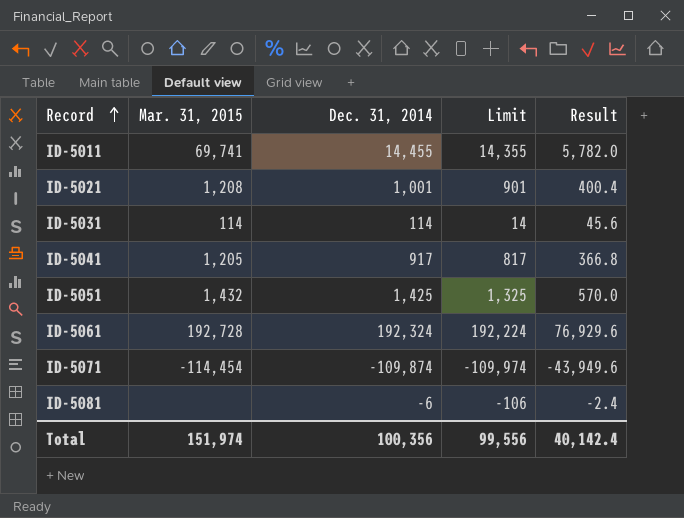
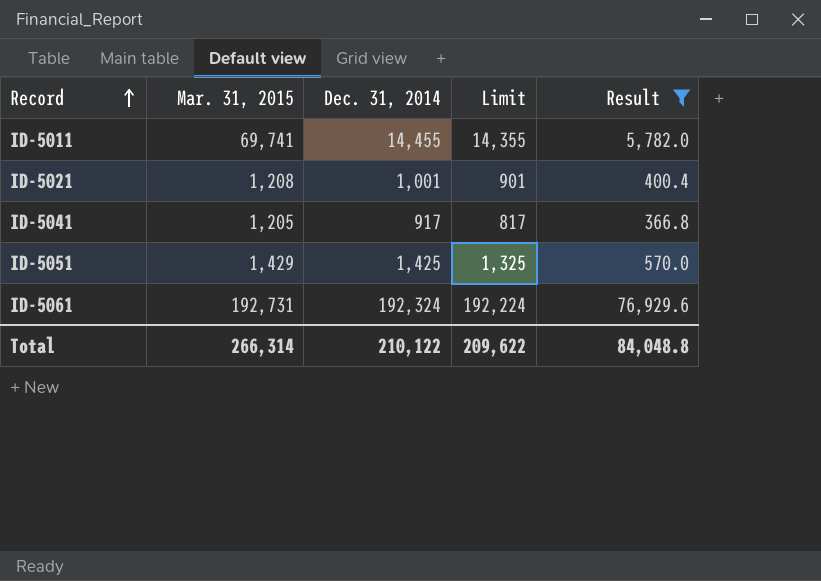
filter: none -> Result >= 366.8
ID-5051 | Mar. 31, 2015: 1,432 -> 1,429
ID-5061 | Mar. 31, 2015: 192,728 -> 192,731
Total | Mar. 31, 2015: 151,974 -> 266,314
Total | Dec. 31, 2014: 100,356 -> 210,122
Total | Limit: 99,556 -> 209,622
Total | Result: 40,142.4 -> 84,048.8

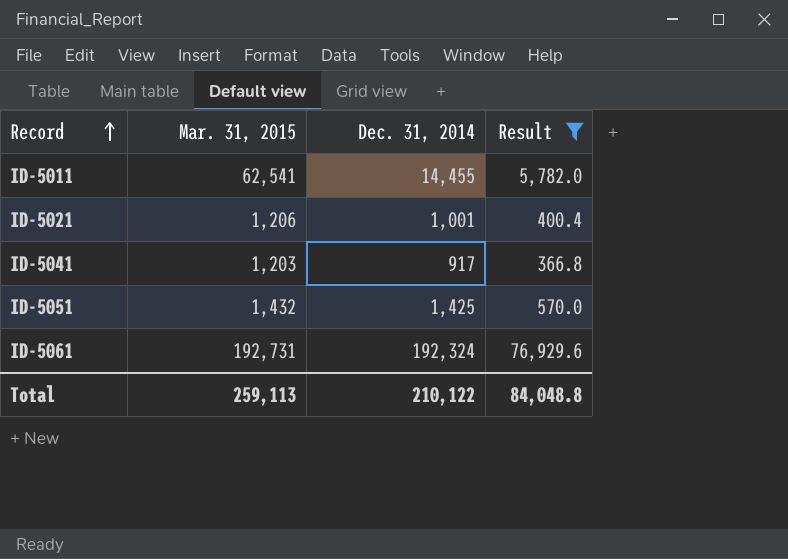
column Limit | formula: [Dec. 31, 2014] - 100 -> none
ID-5011 | Mar. 31, 2015: 69,741 -> 62,541
ID-5021 | Mar. 31, 2015: 1,208 -> 1,206
ID-5041 | Mar. 31, 2015: 1,205 -> 1,203
ID-5051 | Mar. 31, 2015: 1,429 -> 1,432
Total | Mar. 31, 2015: 266,314 -> 259,113

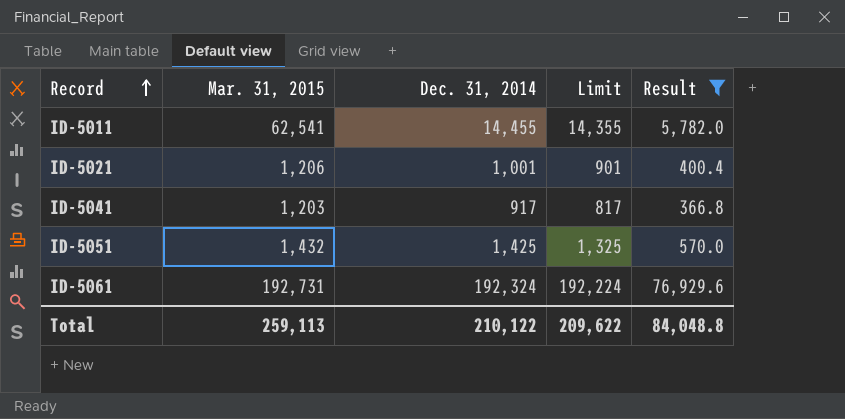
column Limit | formula: none -> [Dec. 31, 2014] - 100

